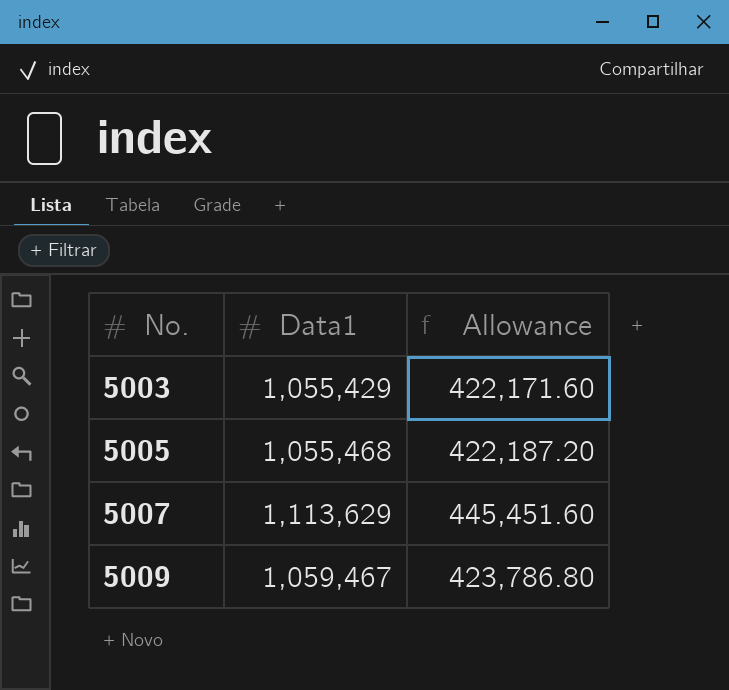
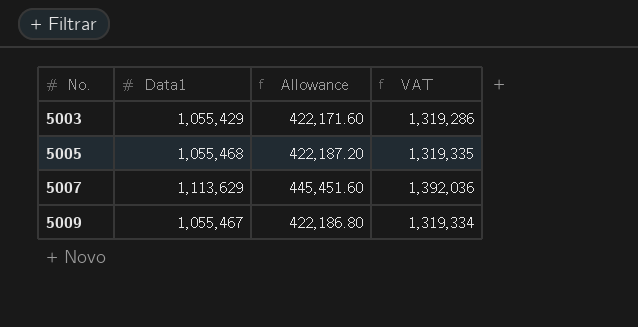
column VAT | formula: none -> [Data1] * 1.25
5009 | Data1: 1,059,467 -> 1,055,467
5009 | Allowance: 423,786.80 -> 422,186.80

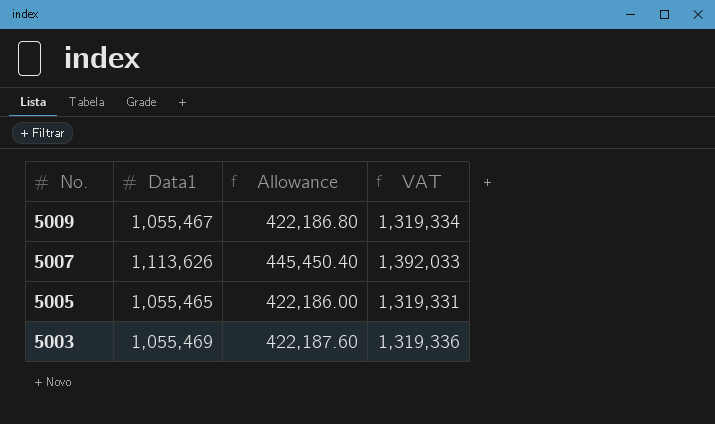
row order: No. ascending -> No. descending
5007 | Data1: 1,113,629 -> 1,113,626
5007 | Allowance: 445,451.60 -> 445,450.40
5007 | VAT: 1,392,036 -> 1,392,033
5005 | Data1: 1,055,468 -> 1,055,465
5005 | Allowance: 422,187.20 -> 422,186.00
5005 | VAT: 1,319,335 -> 1,319,331
5003 | Data1: 1,055,429 -> 1,055,469
5003 | Allowance: 422,171.60 -> 422,187.60
5003 | VAT: 1,319,286 -> 1,319,336

